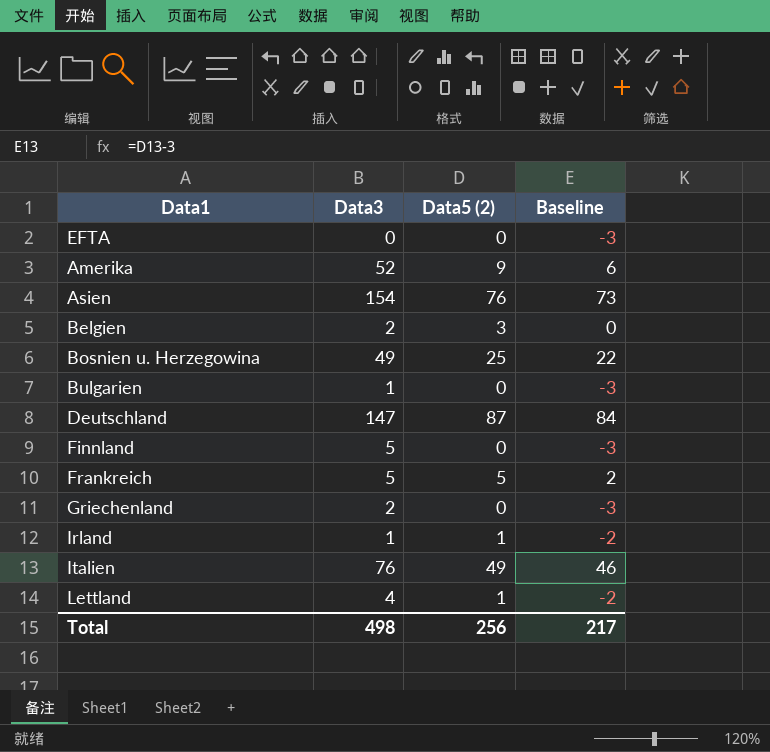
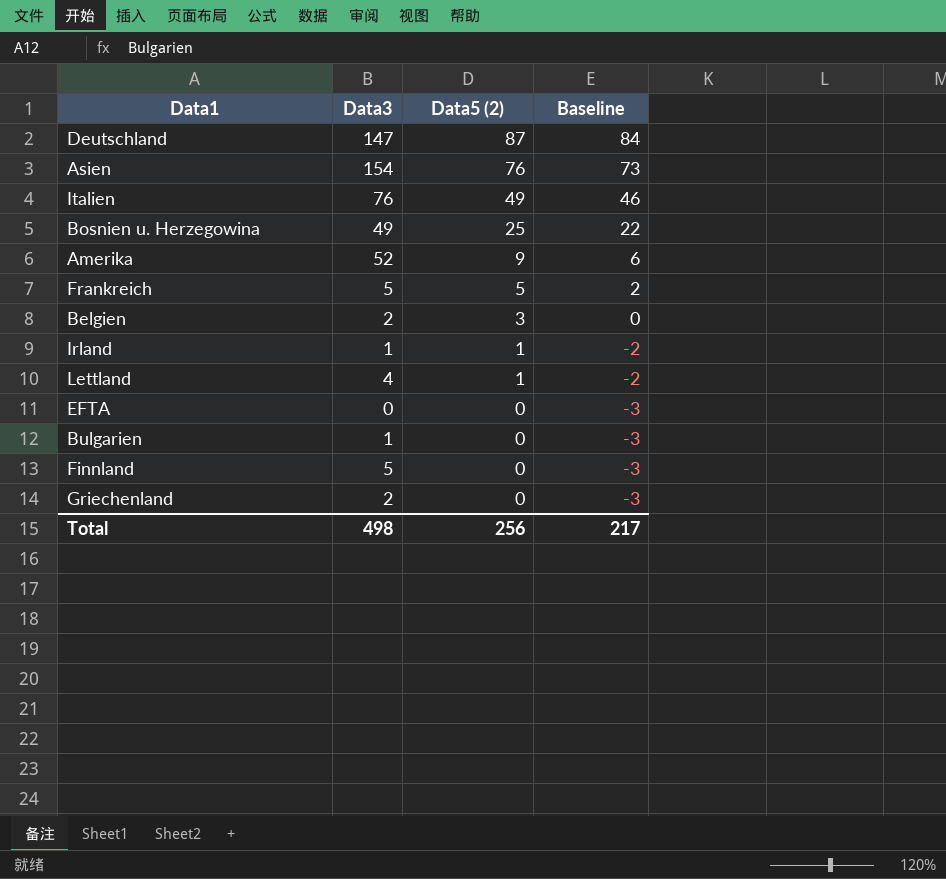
row order: none -> Data5 (2) descending

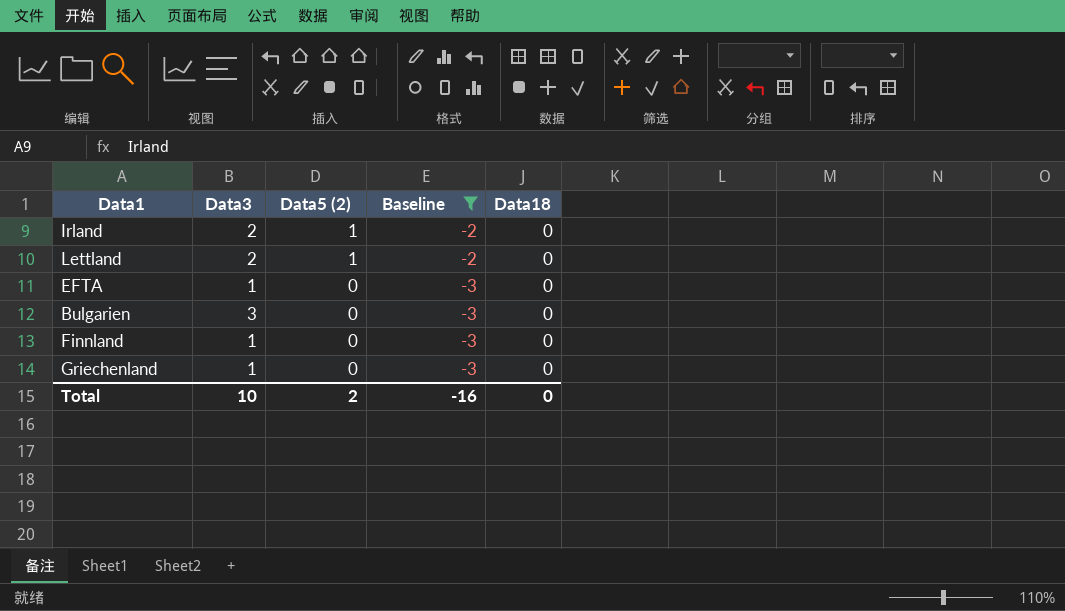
filter: none -> Baseline <= -2
column Data18 | position: none -> 5
Irland | Data3: 1 -> 2
Lettland | Data3: 4 -> 2
EFTA | Data3: 0 -> 1
Bulgarien | Data3: 1 -> 3
Finnland | Data3: 5 -> 1
Griechenland | Data3: 2 -> 1
Total | Data3: 498 -> 10
Total | Data5 (2): 256 -> 2
Total | Baseline: 217 -> -16

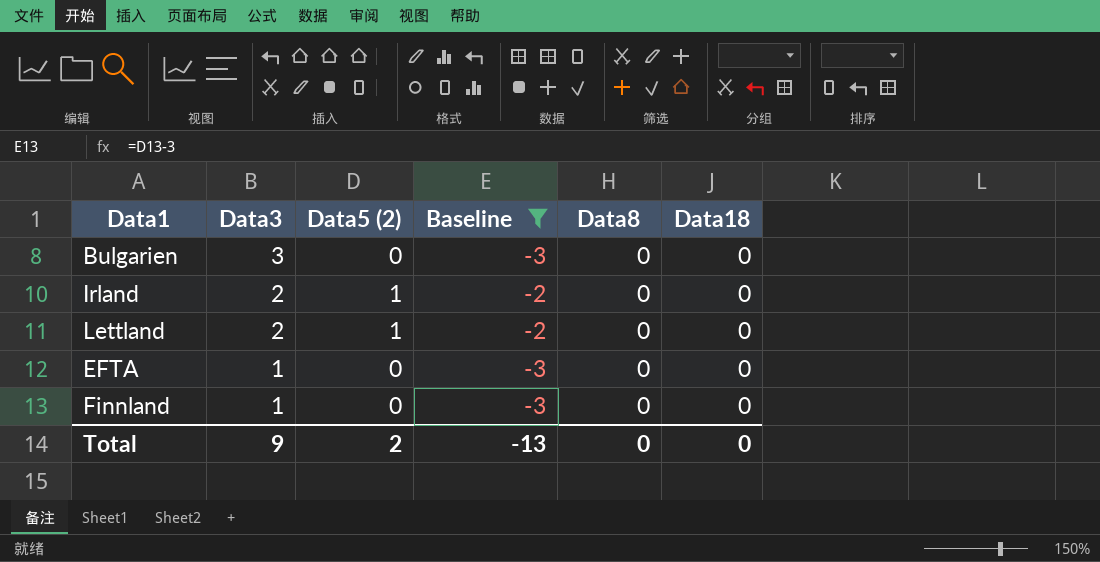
row order: Data5 (2) descending -> Data3 descending
column Data8 | position: none -> 5
row Griechenland: 1 | 0 | -3 | 0 -> none
Total | Data3: 10 -> 9
Total | Baseline: -16 -> -13

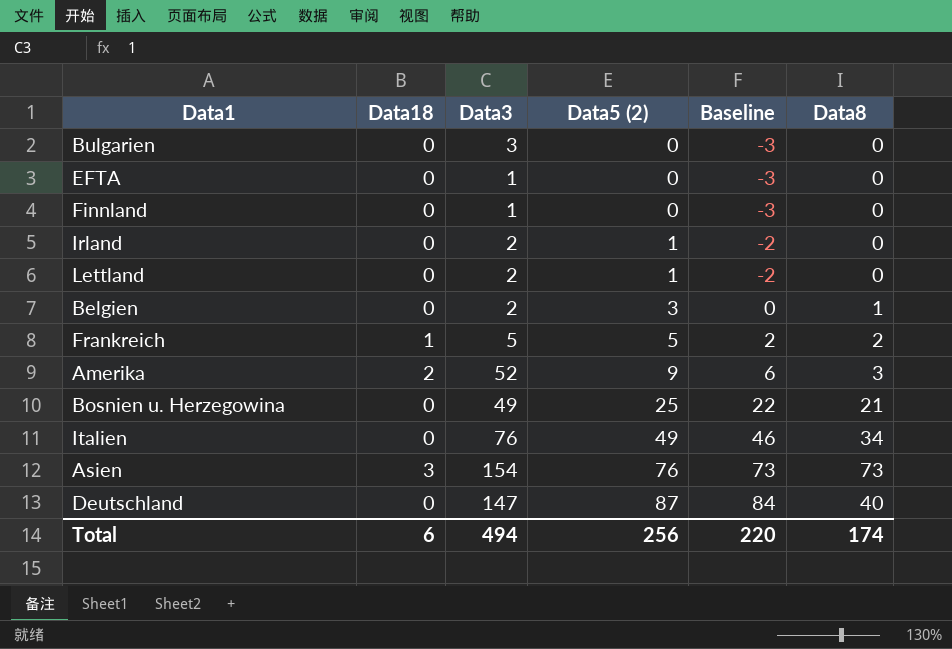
filter: Baseline <= -2 -> none
row order: Data3 descending -> Data5 (2) ascending
column Data18 | position: 6 -> 2
Total | Data18: 0 -> 6
Total | Data3: 9 -> 494
Total | Data5 (2): 2 -> 256
Total | Baseline: -13 -> 220
Total | Data8: 0 -> 174

